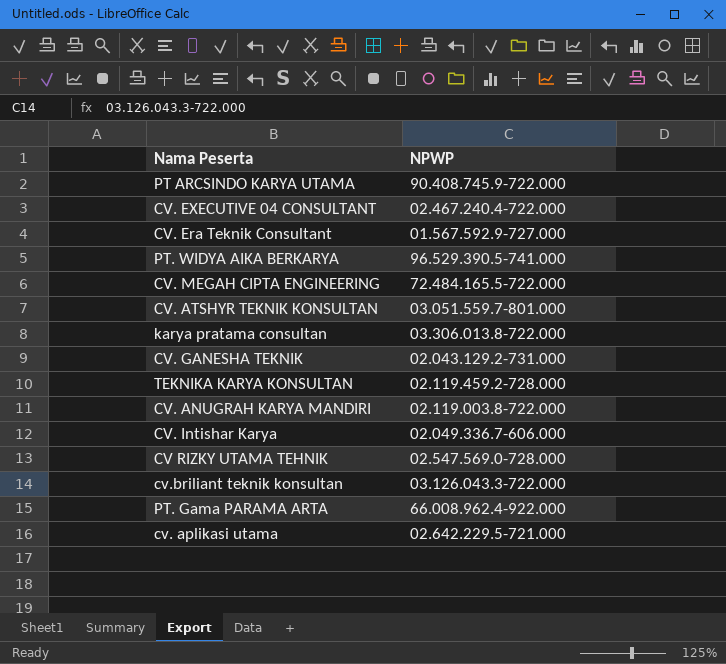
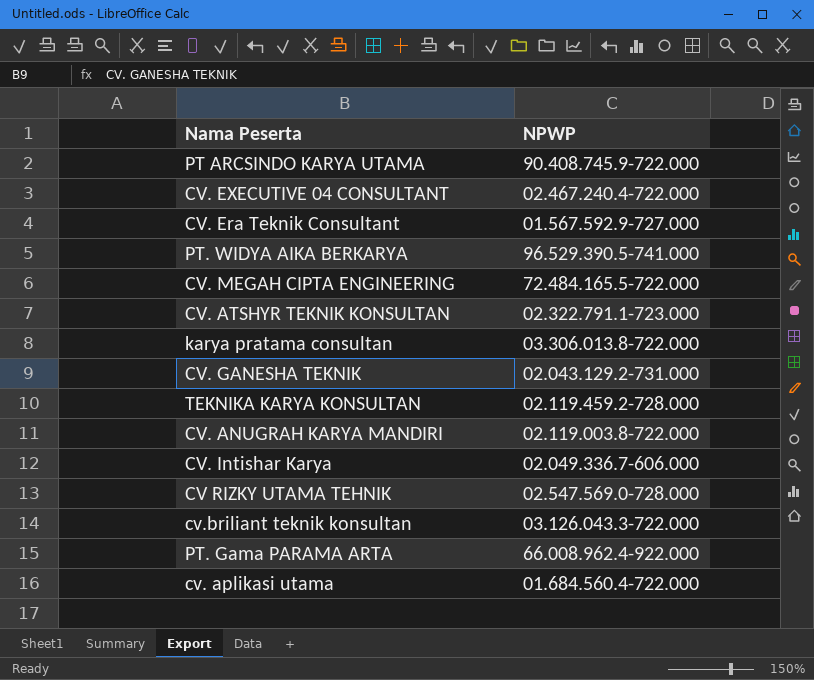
CV. ATSHYR TEKNIK KONSULTAN | NPWP: 03.051.559.7-801.000 -> 02.322.791.1-723.000
cv. aplikasi utama | NPWP: 02.642.229.5-721.000 -> 01.684.560.4-722.000

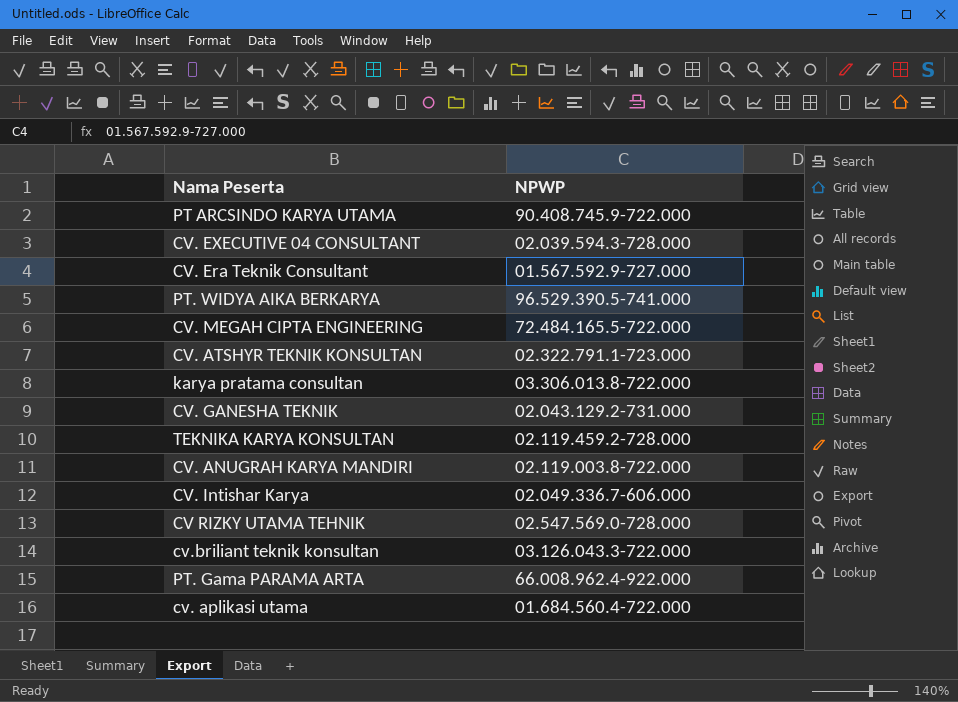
CV. EXECUTIVE 04 CONSULTANT | NPWP: 02.467.240.4-722.000 -> 02.039.594.3-728.000

